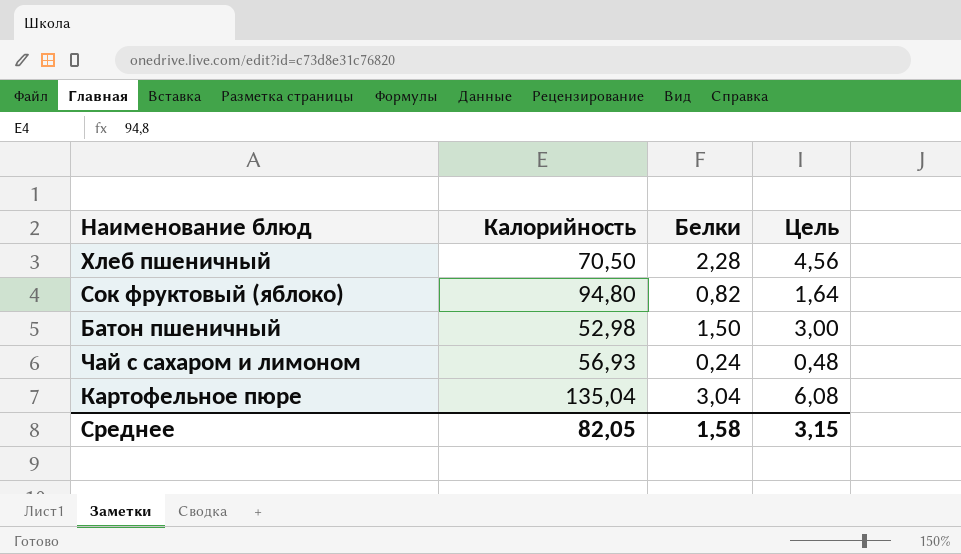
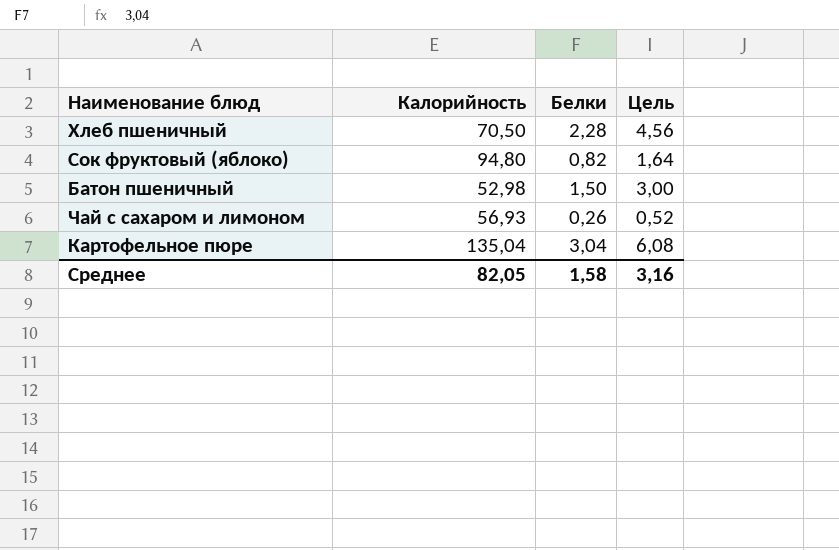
Чай с сахаром и лимоном | Белки: 0,24 -> 0,26
Чай с сахаром и лимоном | Цель: 0,48 -> 0,52
Среднее | Цель: 3,15 -> 3,16

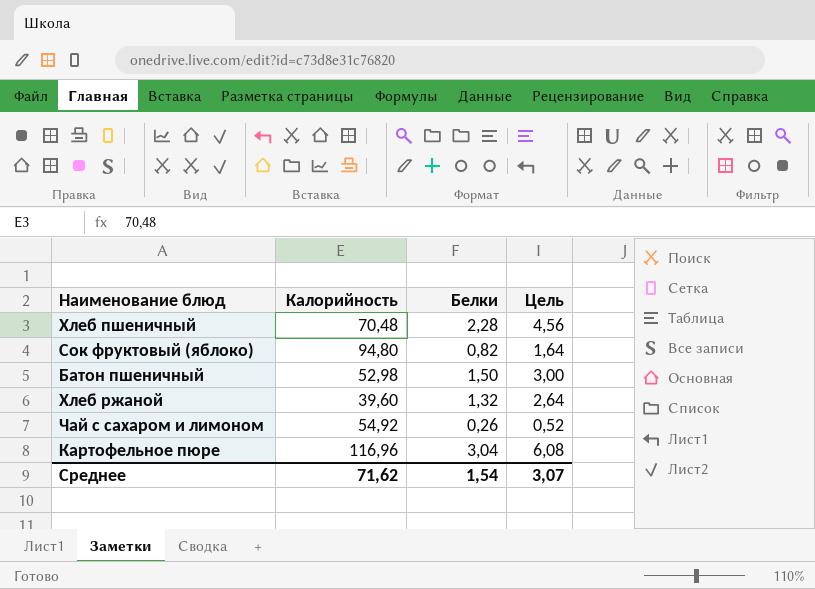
Хлеб пшеничный | Калорийность: 70,50 -> 70,48
row Хлеб ржаной: none -> 39,60 | 1,32 | 2,64
Чай с сахаром и лимоном | Калорийность: 56,93 -> 54,92
Картофельное пюре | Калорийность: 135,04 -> 116,96
Среднее | Калорийность: 82,05 -> 71,62
Среднее | Белки: 1,58 -> 1,54
Среднее | Цель: 3,16 -> 3,07

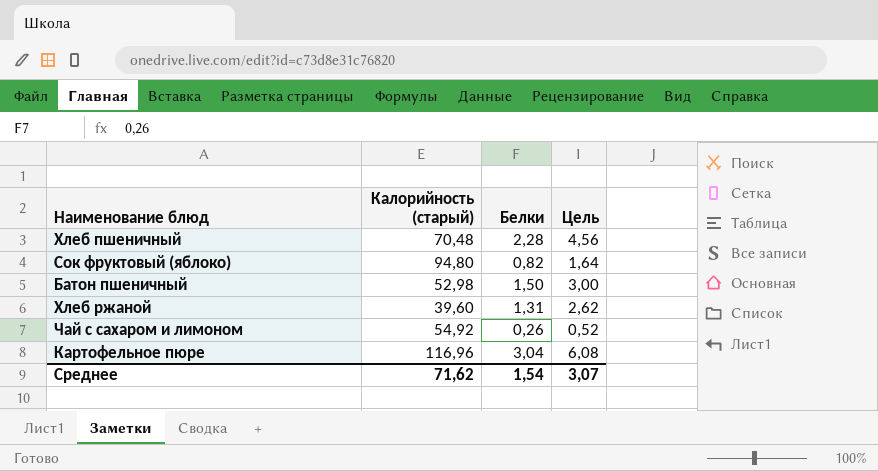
column name: Калорийность -> Калорийность (старый)
Хлеб ржаной | Белки: 1,32 -> 1,31
Хлеб ржаной | Цель: 2,64 -> 2,62

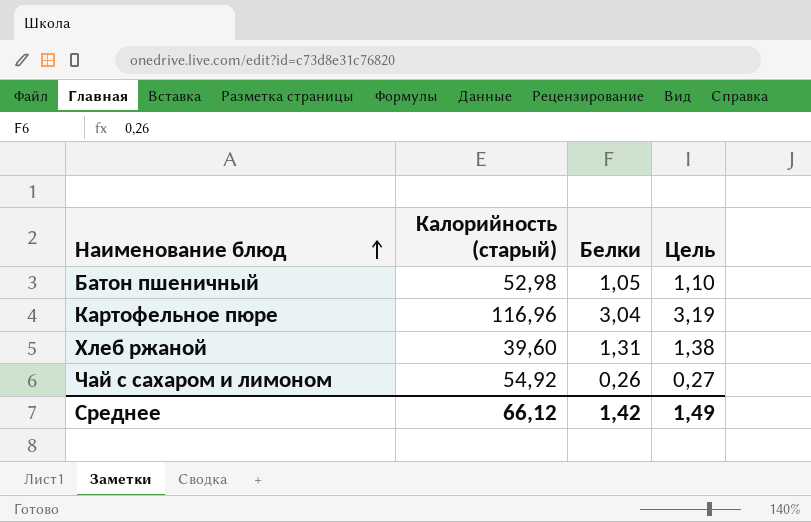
row order: none -> Наименование блюд ascending
column Цель | formula: [Белки] * 2 -> [Белки] * 1,05
row Хлеб пшеничный: 70,48 | 2,28 | 4,56 -> none
row Сок фруктовый (яблоко): 94,80 | 0,82 | 1,64 -> none
Батон пшеничный | Белки: 1,50 -> 1,05
Среднее | Калорийность (старый): 71,62 -> 66,12
Среднее | Белки: 1,54 -> 1,42
Среднее | Цель: 3,07 -> 1,49

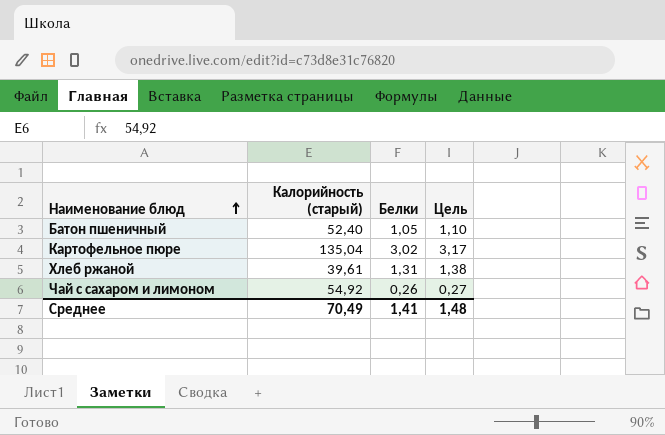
Батон пшеничный | Калорийность (старый): 52,98 -> 52,40
Картофельное пюре | Калорийность (старый): 116,96 -> 135,04
Картофельное пюре | Белки: 3,04 -> 3,02
Картофельное пюре | Цель: 3,19 -> 3,17
Хлеб ржаной | Калорийность (старый): 39,60 -> 39,61
Среднее | Калорийность (старый): 66,12 -> 70,49
Среднее | Белки: 1,42 -> 1,41
Среднее | Цель: 1,49 -> 1,48

